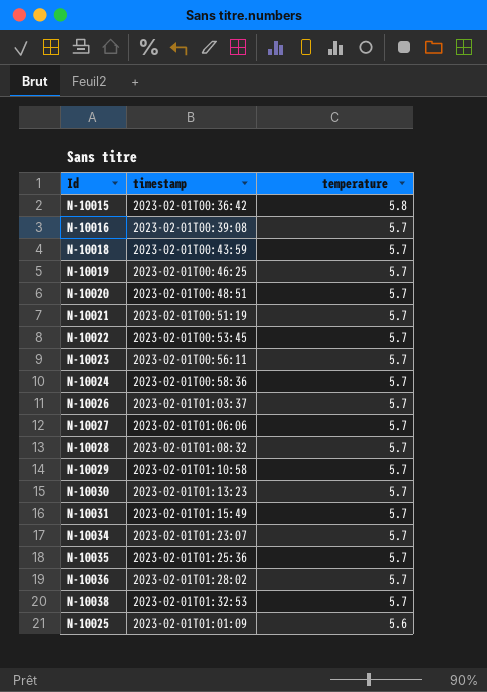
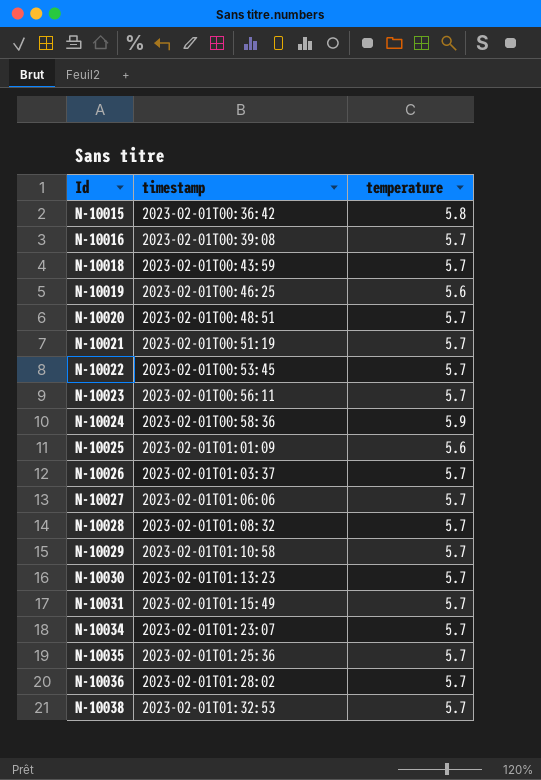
row order: temperature descending -> Id ascending
N-10019 | temperature: 5.7 -> 5.6
N-10024 | temperature: 5.7 -> 5.9

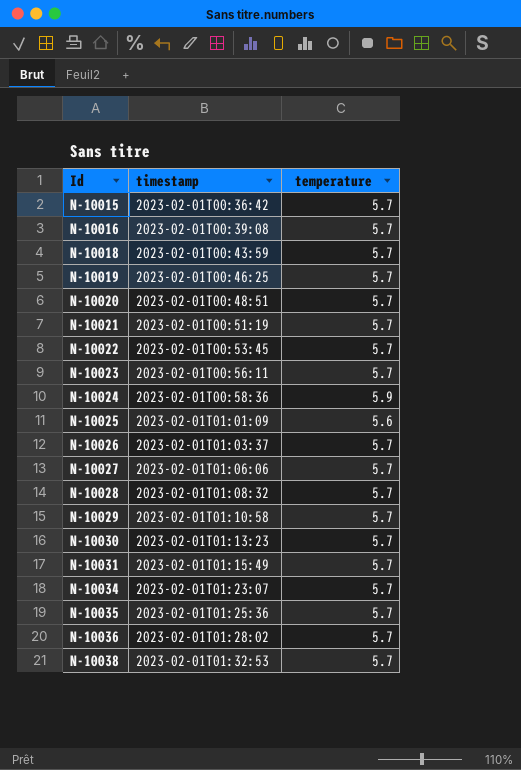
N-10015 | temperature: 5.8 -> 5.7
N-10019 | temperature: 5.6 -> 5.7

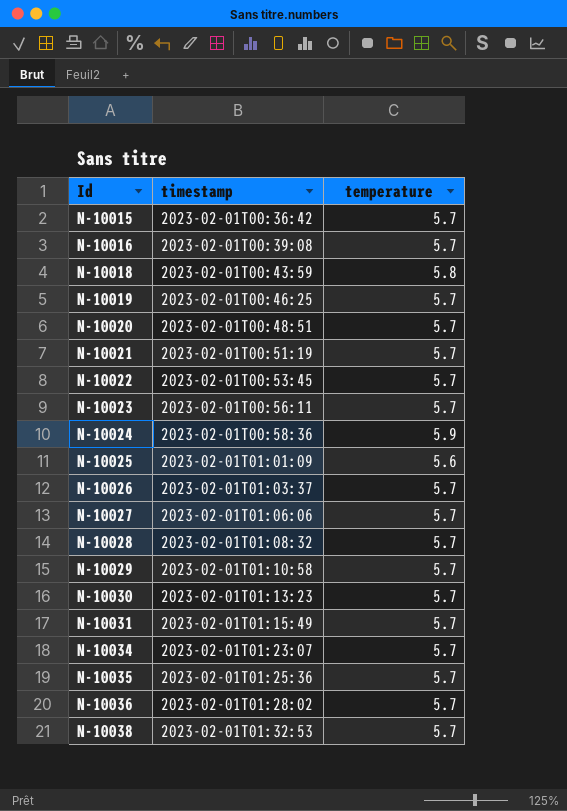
N-10018 | temperature: 5.7 -> 5.8

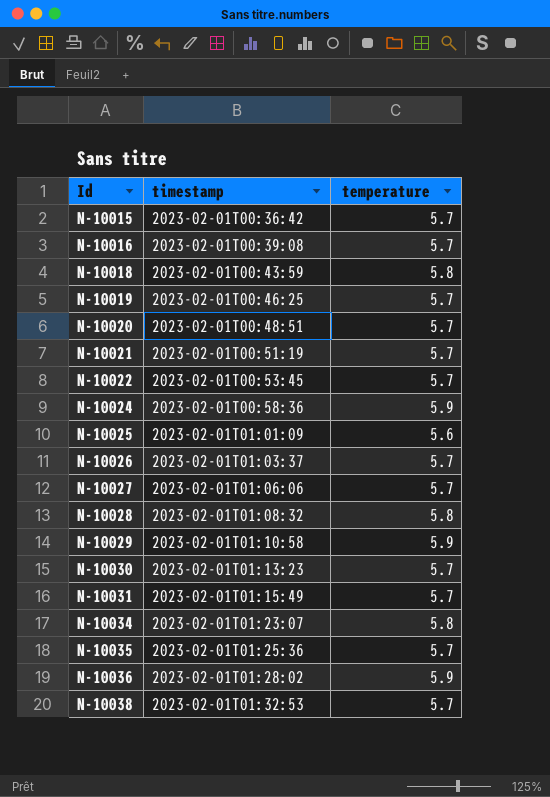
row N-10023: 2023-02-01T00:56:11 | 5.7 -> none
N-10028 | temperature: 5.7 -> 5.8
N-10029 | temperature: 5.7 -> 5.9
N-10034 | temperature: 5.7 -> 5.8
N-10036 | temperature: 5.7 -> 5.9

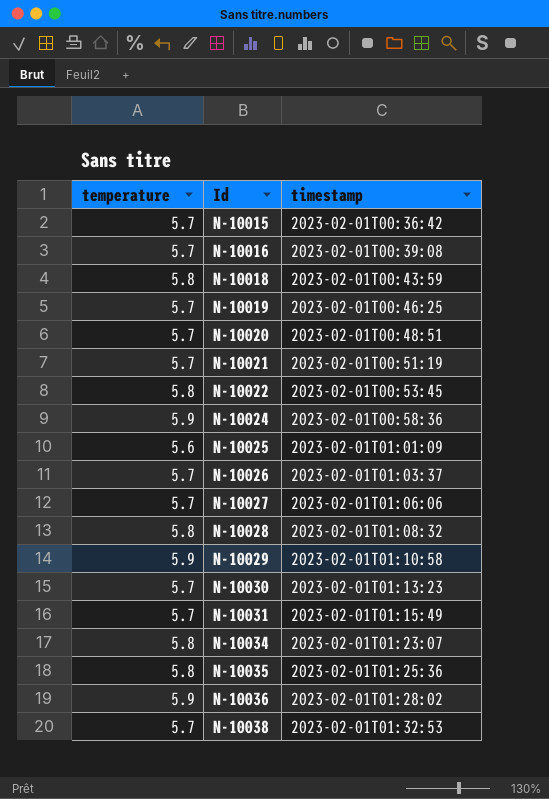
column temperature | position: 3 -> 1
N-10022 | temperature: 5.7 -> 5.8
N-10035 | temperature: 5.7 -> 5.8

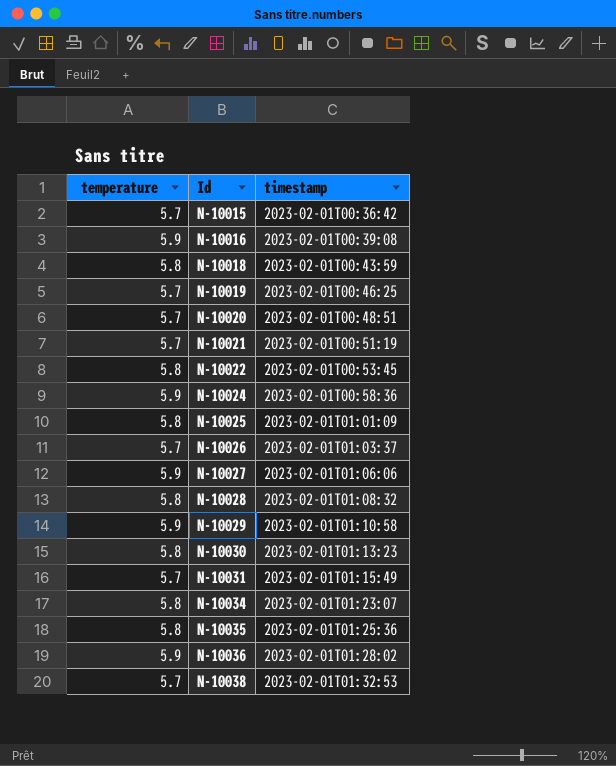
N-10016 | temperature: 5.7 -> 5.9
N-10025 | temperature: 5.6 -> 5.8
N-10027 | temperature: 5.7 -> 5.9
N-10030 | temperature: 5.7 -> 5.8

